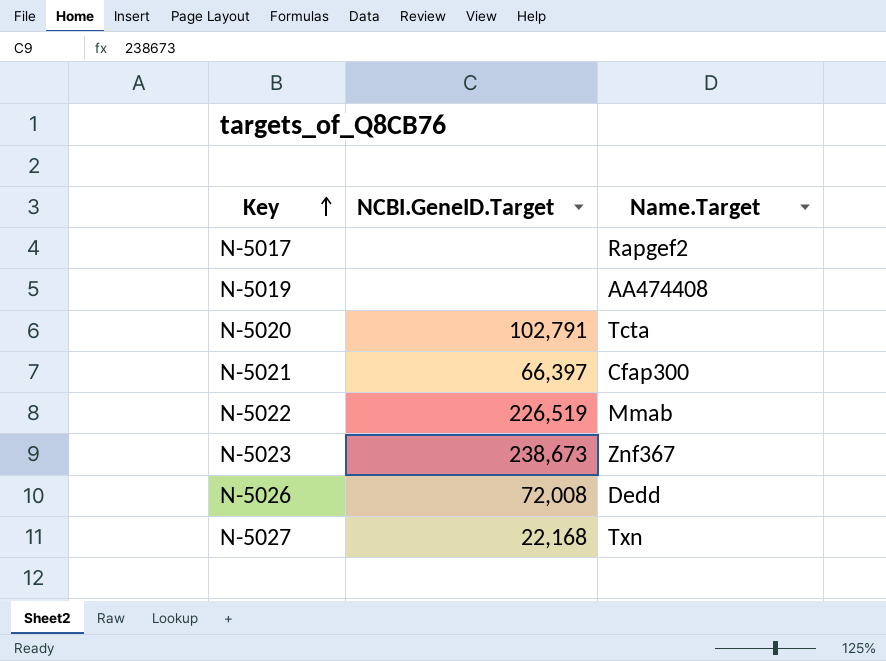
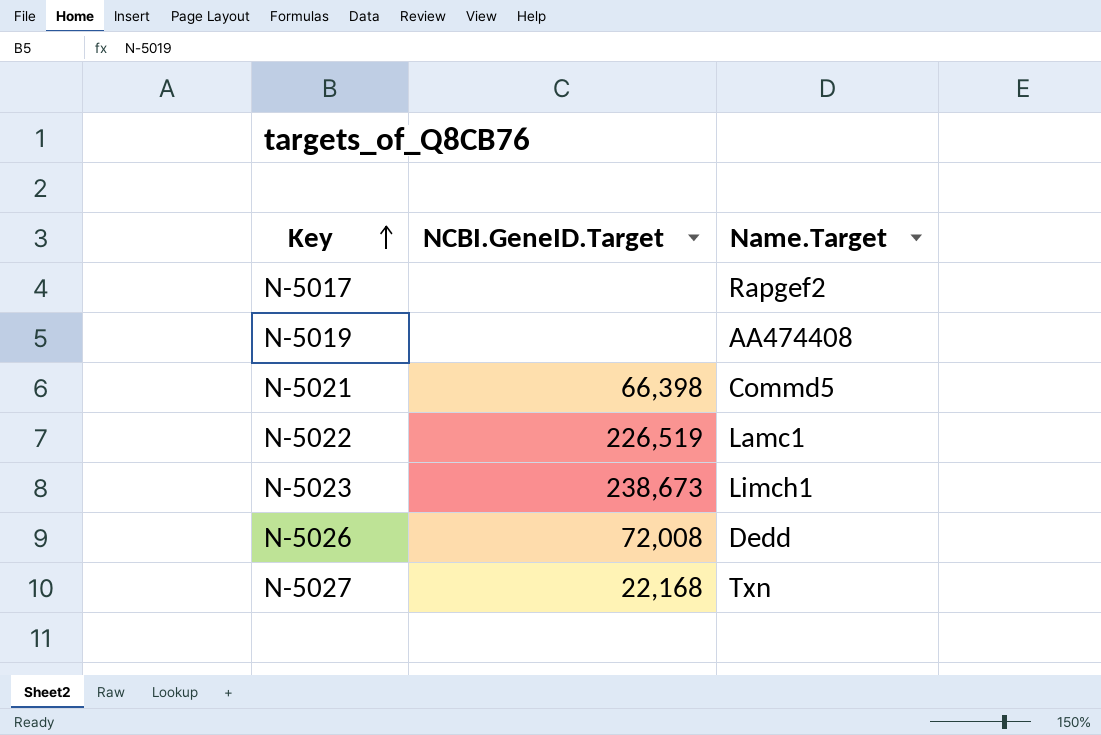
row N-5020: 102,791 | Tcta -> none
N-5021 | NCBI.GeneID.Target: 66,397 -> 66,398
N-5021 | Name.Target: Cfap300 -> Commd5
N-5022 | Name.Target: Mmab -> Lamc1
N-5023 | Name.Target: Znf367 -> Limch1

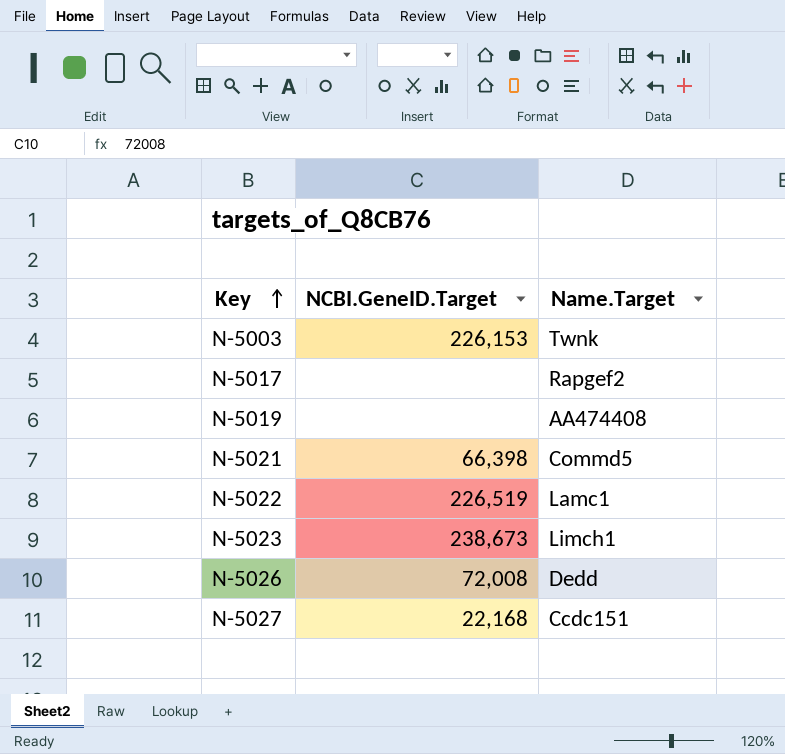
row N-5003: none -> 226,153 | Twnk
N-5027 | Name.Target: Txn -> Ccdc151

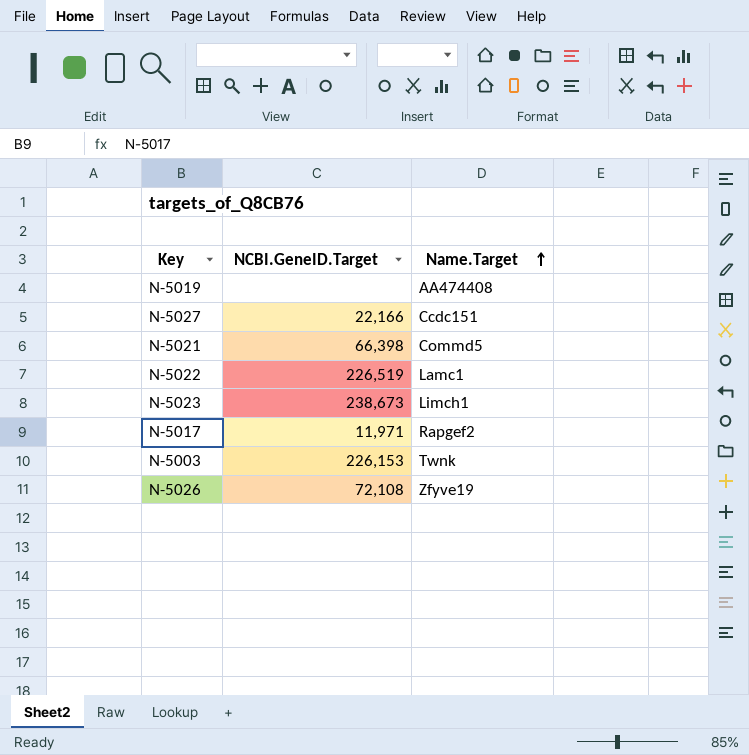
row order: Key ascending -> Name.Target ascending
N-5027 | NCBI.GeneID.Target: 22,168 -> 22,166
N-5017 | NCBI.GeneID.Target: none -> 11,971
N-5026 | NCBI.GeneID.Target: 72,008 -> 72,108
N-5026 | Name.Target: Dedd -> Zfyve19

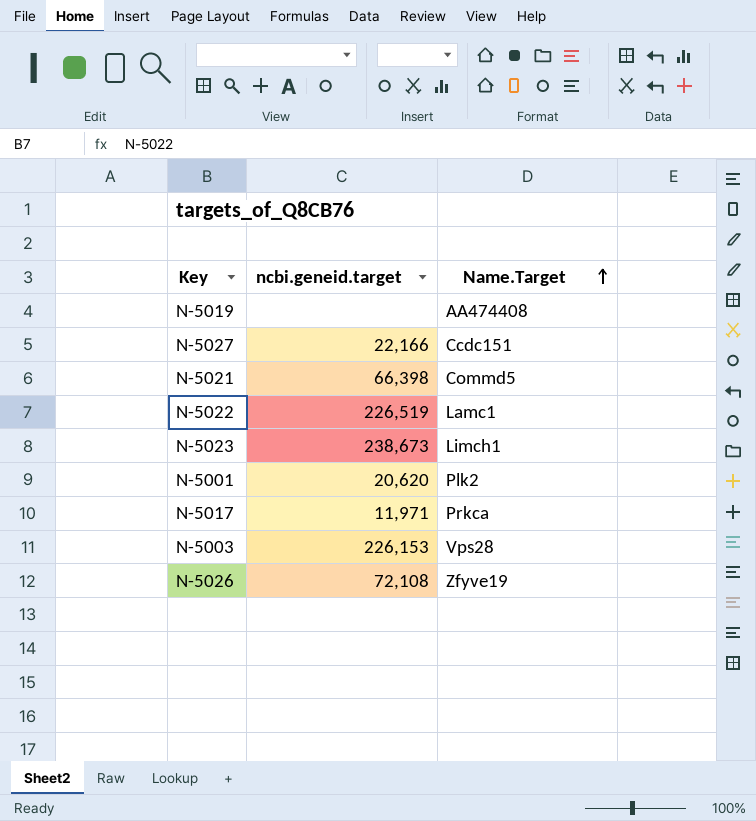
column name: NCBI.GeneID.Target -> ncbi.geneid.target
row N-5001: none -> 20,620 | Plk2
N-5017 | Name.Target: Rapgef2 -> Prkca
N-5003 | Name.Target: Twnk -> Vps28

